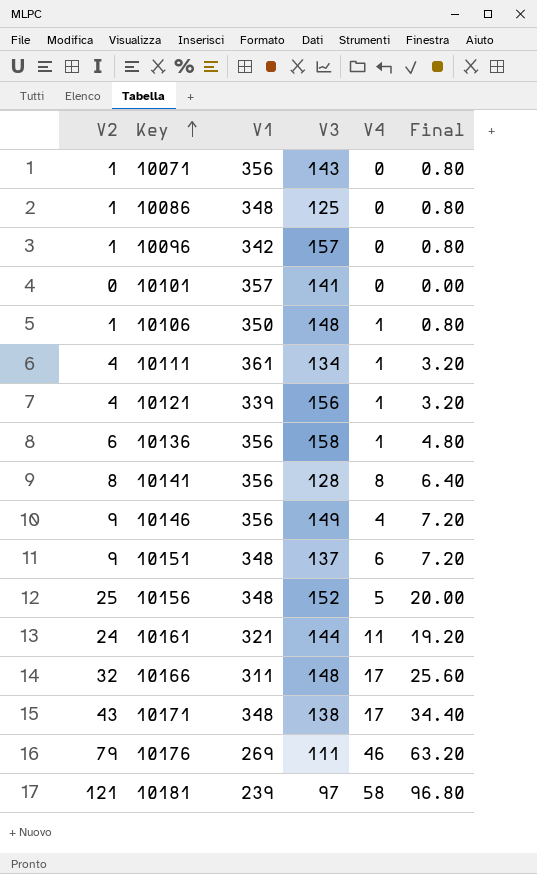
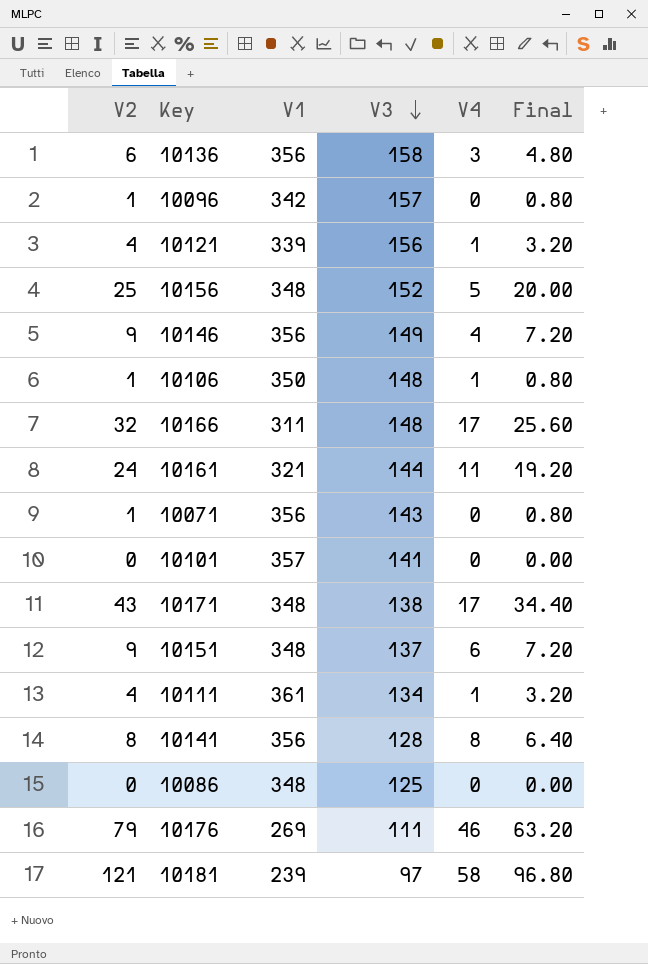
row order: Key ascending -> V3 descending
10136 | V4: 1 -> 3
10086 | V2: 1 -> 0
10086 | Final: 0.80 -> 0.00

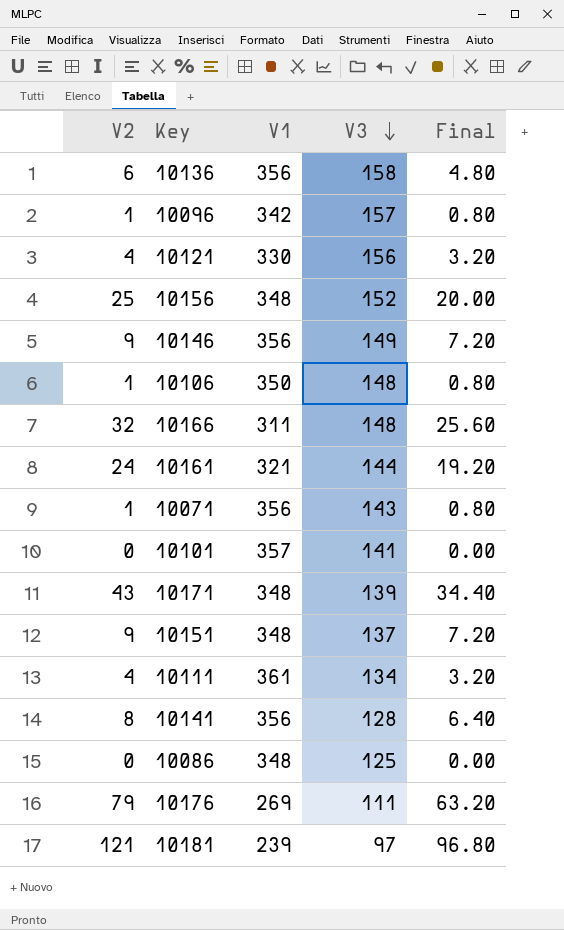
column V4 | position: 5 -> none
10121 | V1: 339 -> 330
10171 | V3: 138 -> 139

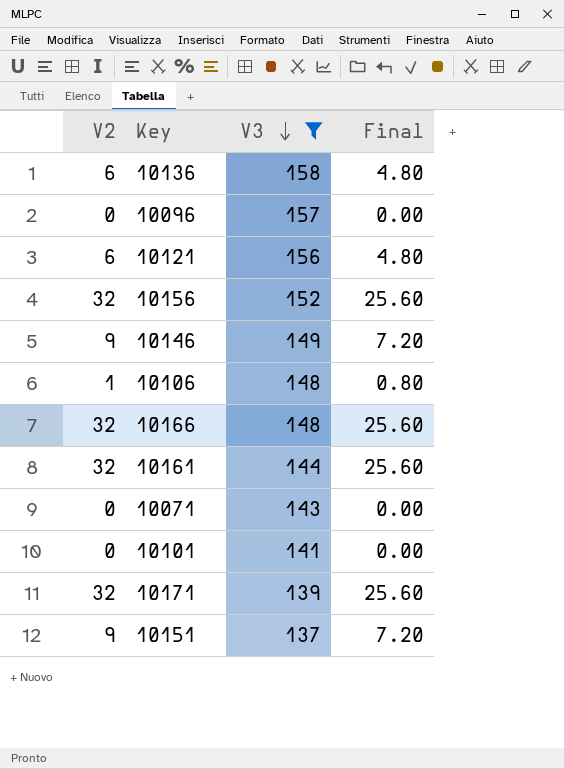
filter: none -> V3 >= 137
column V1 | position: 3 -> none
10096 | V2: 1 -> 0
10096 | Final: 0.80 -> 0.00
10121 | V2: 4 -> 6
10121 | Final: 3.20 -> 4.80
10156 | V2: 25 -> 32
10156 | Final: 20.00 -> 25.60
10161 | V2: 24 -> 32
10161 | Final: 19.20 -> 25.60
10071 | V2: 1 -> 0
10071 | Final: 0.80 -> 0.00
10171 | V2: 43 -> 32
10171 | Final: 34.40 -> 25.60

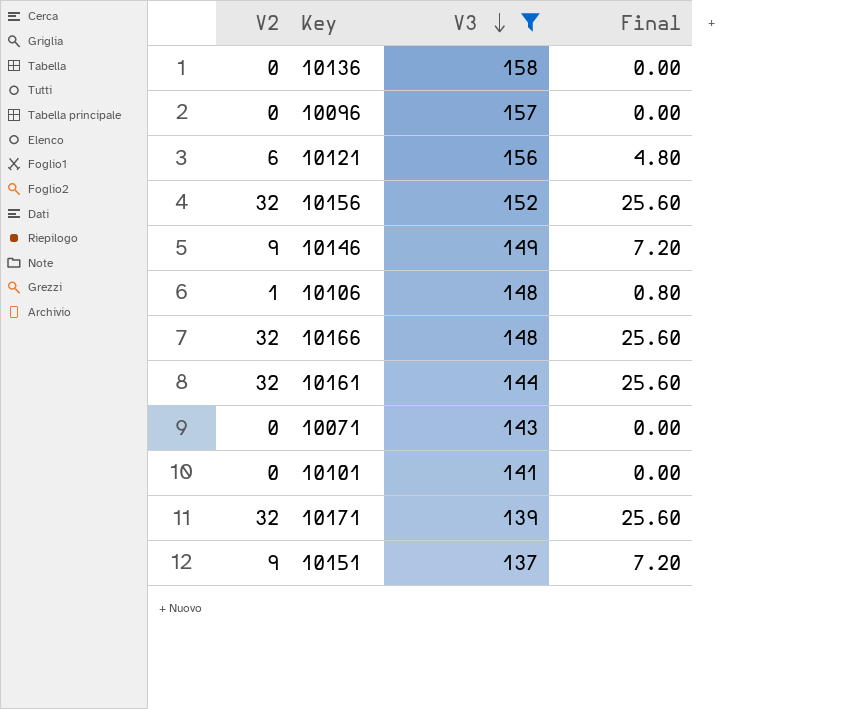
10136 | V2: 6 -> 0
10136 | Final: 4.80 -> 0.00

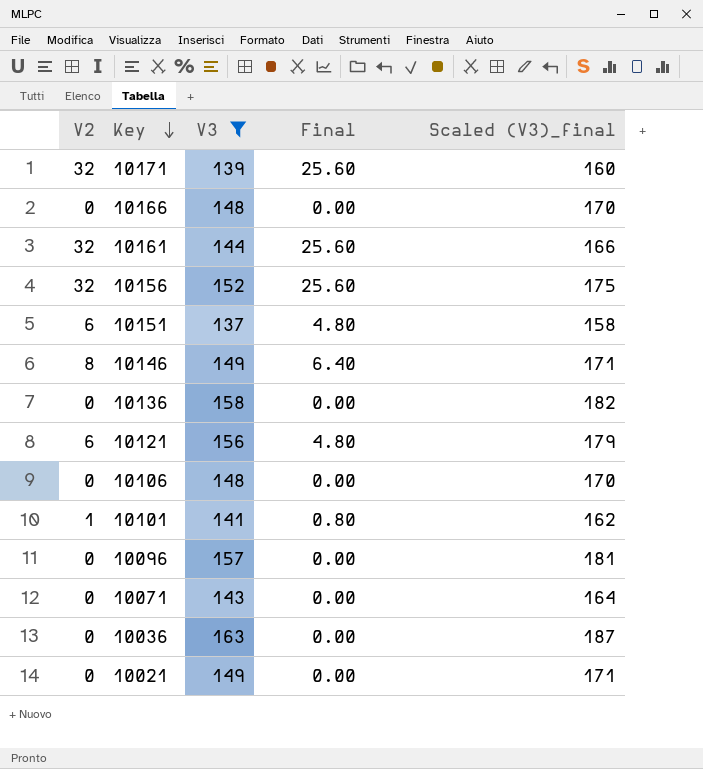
row order: V3 descending -> Key descending
column Scaled (V3)_final | formula: none -> [V3] * 1.15
10166 | V2: 32 -> 0
10166 | Final: 25.60 -> 0.00
10151 | V2: 9 -> 6
10151 | Final: 7.20 -> 4.80
10146 | V2: 9 -> 8
10146 | Final: 7.20 -> 6.40
10106 | V2: 1 -> 0
10106 | Final: 0.80 -> 0.00
10101 | V2: 0 -> 1
10101 | Final: 0.00 -> 0.80
row 10036: none -> 0 | 163 | 0.00 | 187
row 10021: none -> 0 | 149 | 0.00 | 171

